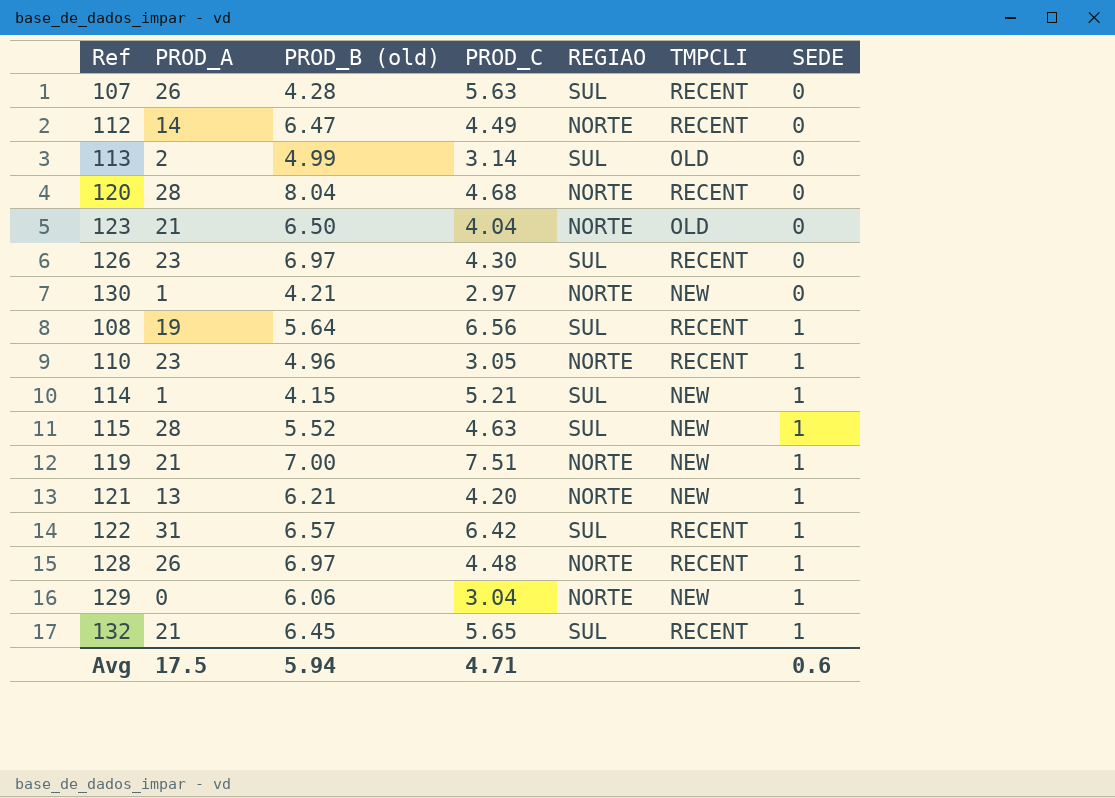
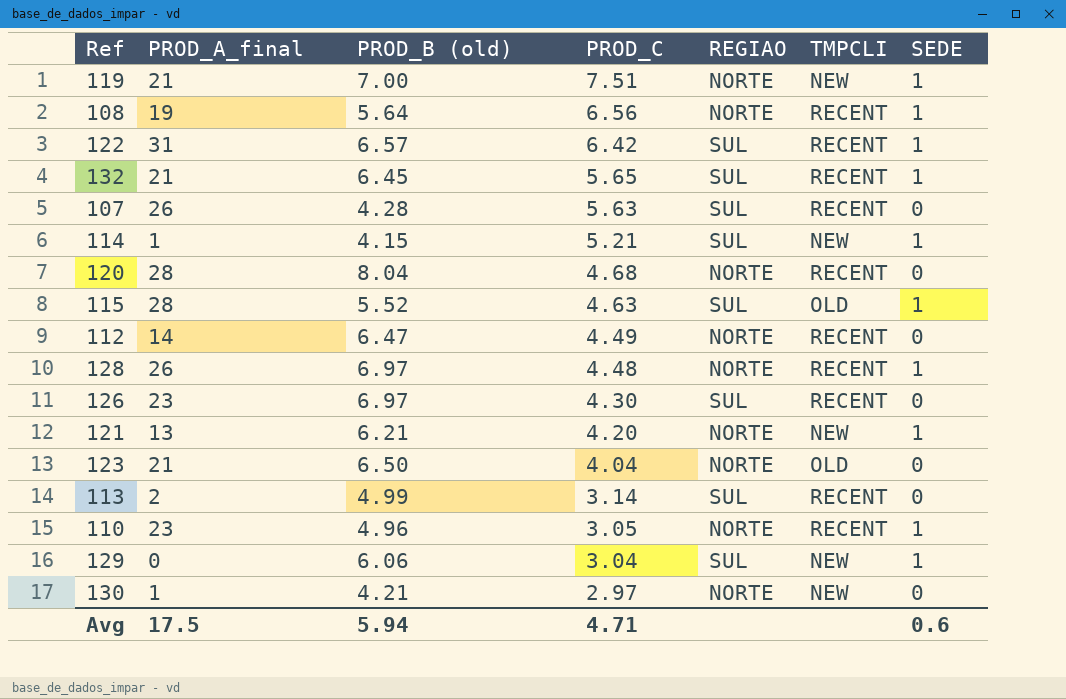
row order: SEDE ascending -> PROD_C descending
column name: PROD_A -> PROD_A_final
108 | REGIAO: SUL -> NORTE
115 | TMPCLI: NEW -> OLD
113 | TMPCLI: OLD -> RECENT
129 | REGIAO: NORTE -> SUL

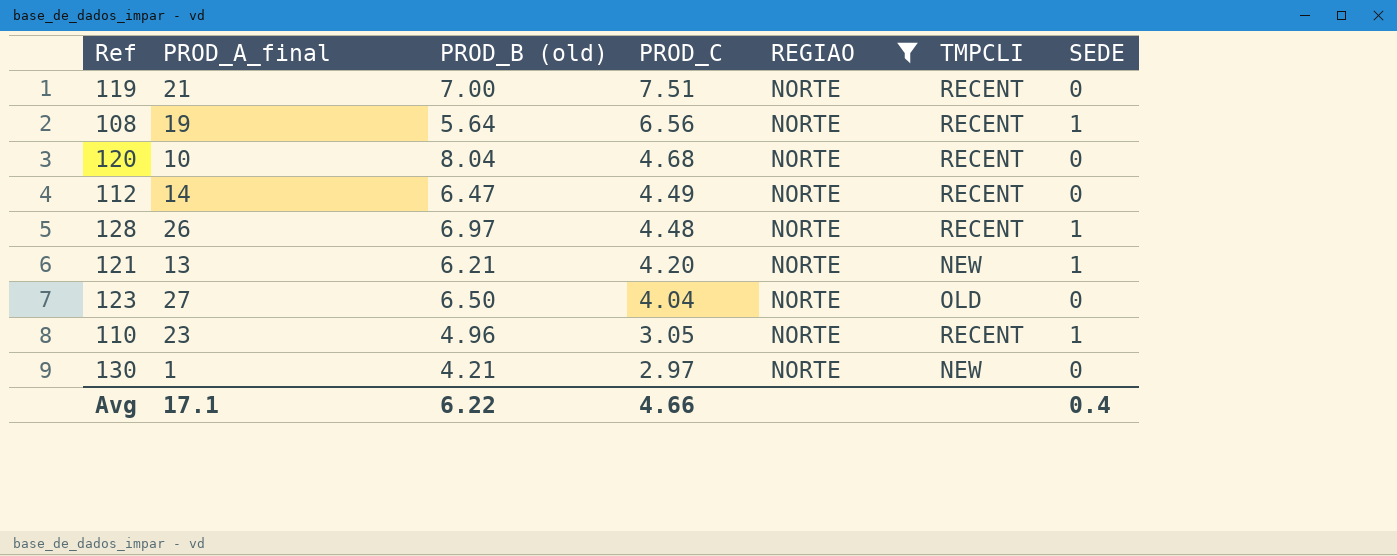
filter: none -> REGIAO = NORTE
119 | TMPCLI: NEW -> RECENT
119 | SEDE: 1 -> 0
120 | PROD_A_final: 28 -> 10
123 | PROD_A_final: 21 -> 27
Avg | PROD_A_final: 17.5 -> 17.1
Avg | PROD_B (old): 5.94 -> 6.22
Avg | PROD_C: 4.71 -> 4.66
Avg | SEDE: 0.6 -> 0.4

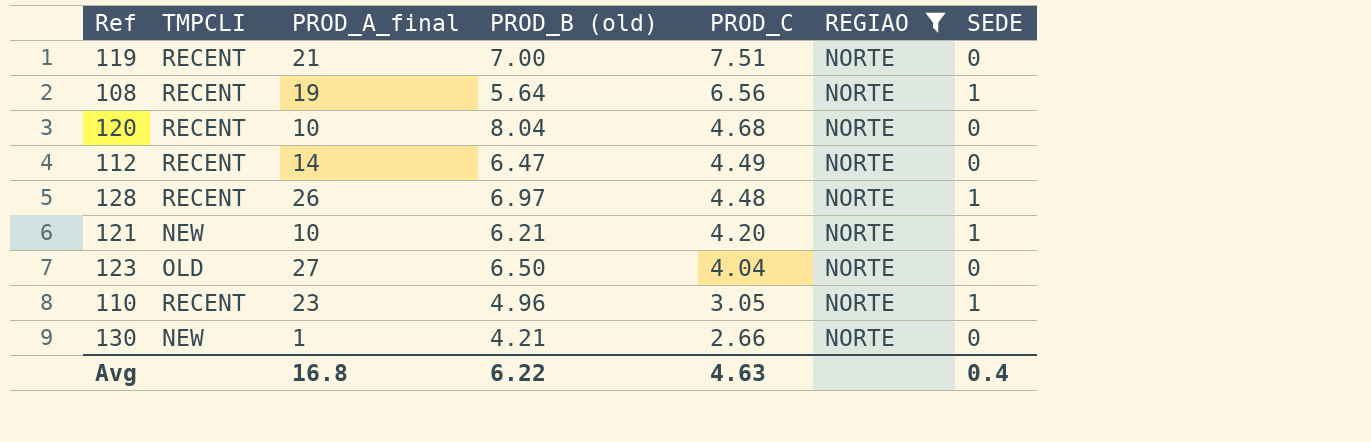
column TMPCLI | position: 6 -> 2
121 | PROD_A_final: 13 -> 10
130 | PROD_C: 2.97 -> 2.66
Avg | PROD_A_final: 17.1 -> 16.8
Avg | PROD_C: 4.66 -> 4.63

